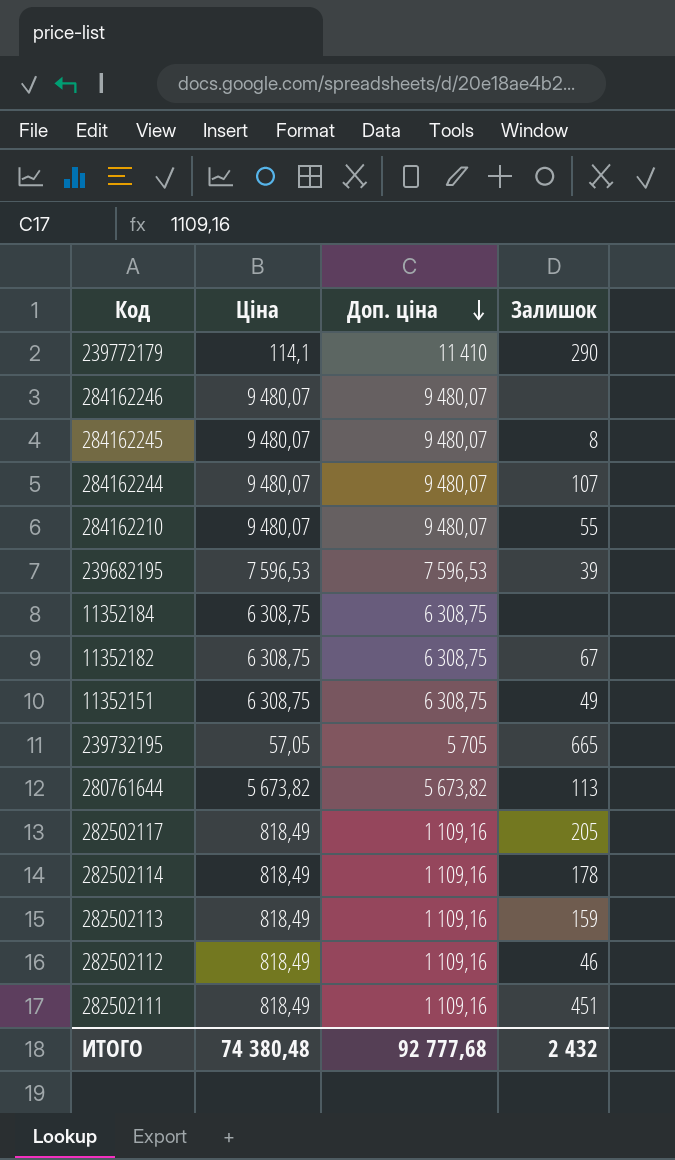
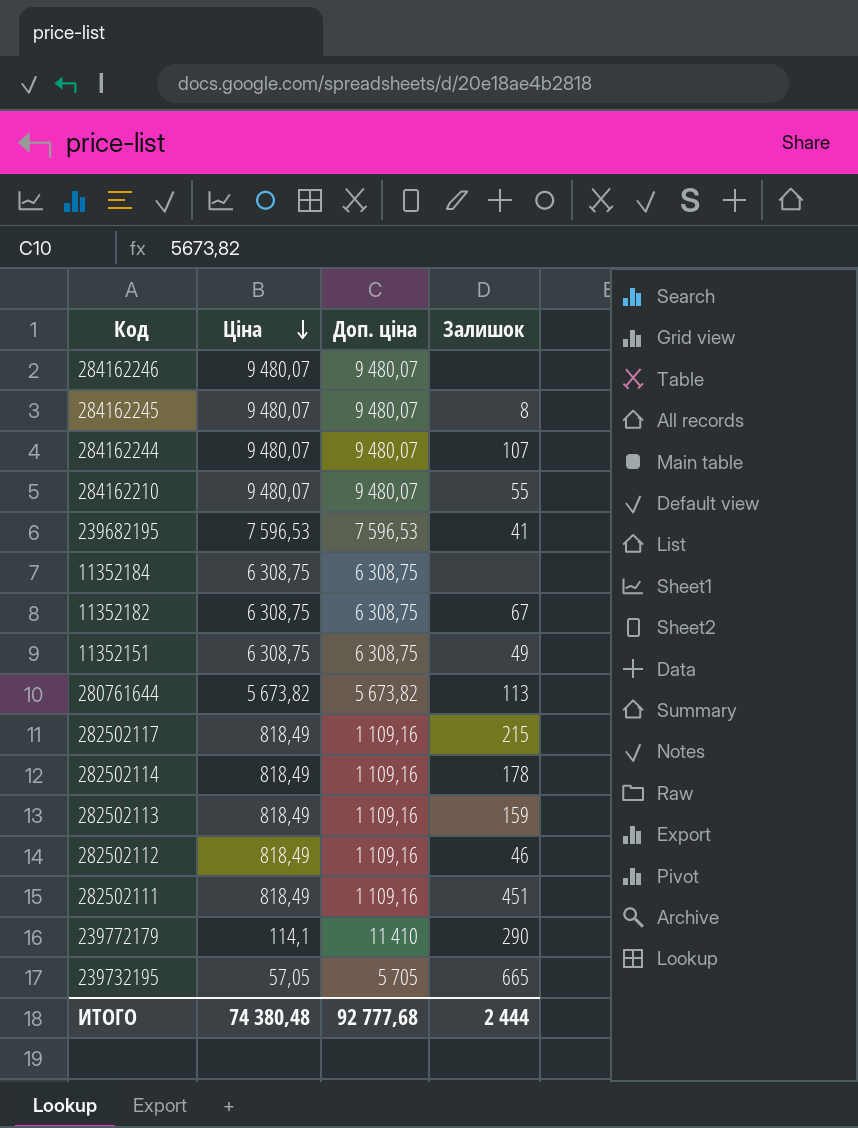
row order: Доп. ціна descending -> Ціна descending
239682195 | Залишок: 39 -> 41
282502117 | Залишок: 205 -> 215
ИТОГО | Залишок: 2 432 -> 2 444

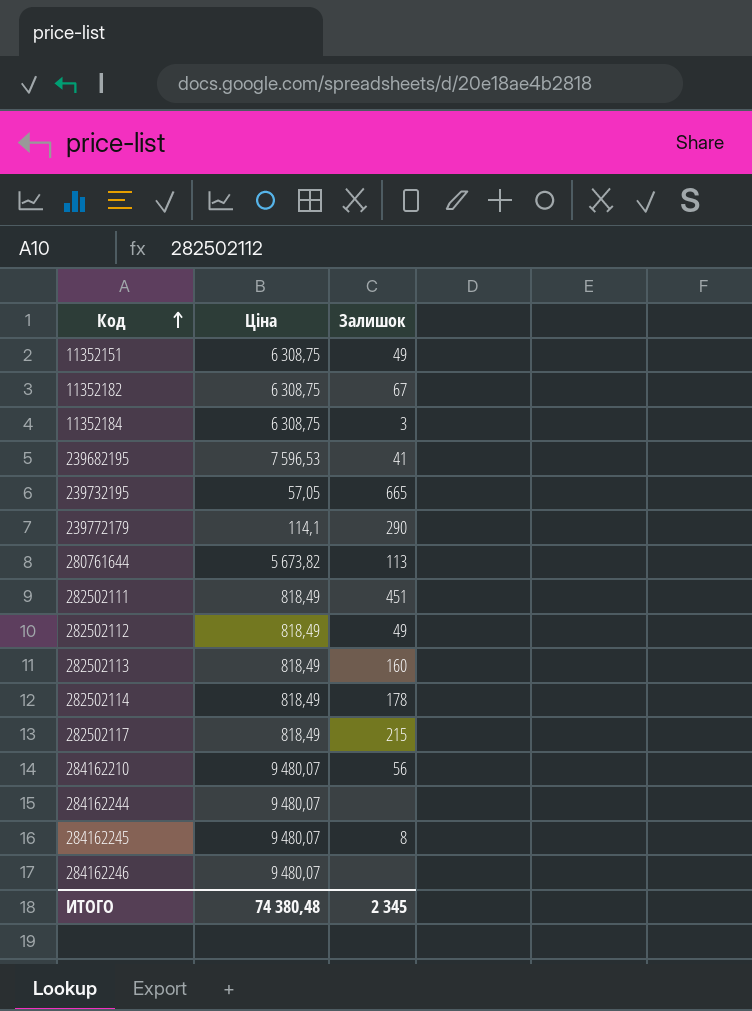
row order: Ціна descending -> Код ascending
column Доп. ціна | position: 3 -> none
11352184 | Залишок: none -> 3
282502112 | Залишок: 46 -> 49
282502113 | Залишок: 159 -> 160
284162210 | Залишок: 55 -> 56
284162244 | Залишок: 107 -> none
ИТОГО | Залишок: 2 444 -> 2 345

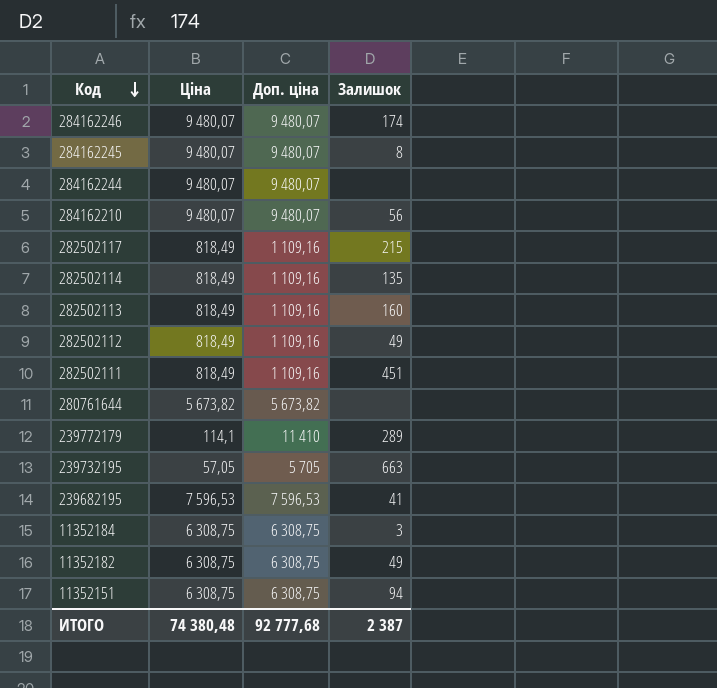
row order: Код ascending -> Код descending
column Доп. ціна | position: none -> 3
284162246 | Залишок: none -> 174
282502114 | Залишок: 178 -> 135
280761644 | Залишок: 113 -> none
239772179 | Залишок: 290 -> 289
239732195 | Залишок: 665 -> 663
11352182 | Залишок: 67 -> 49
11352151 | Залишок: 49 -> 94
ИТОГО | Залишок: 2 345 -> 2 387

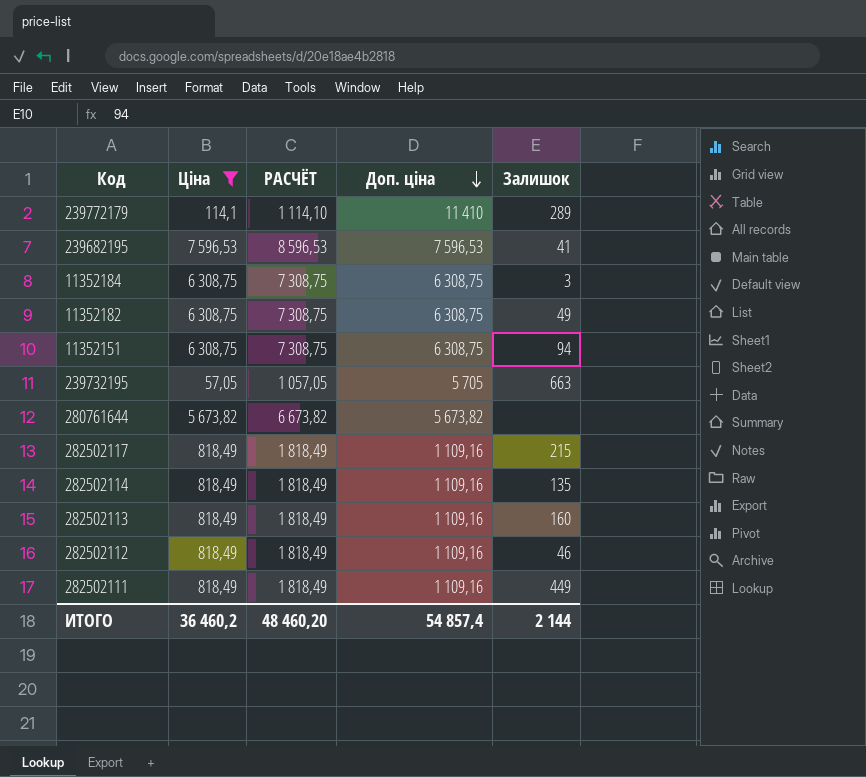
filter: none -> Ціна != 9 480,07
row order: Код descending -> Доп. ціна descending
column РАСЧЁТ | formula: none -> [Ціна] + 1000
282502112 | Залишок: 49 -> 46
282502111 | Залишок: 451 -> 449
ИТОГО | Ціна: 74 380,48 -> 36 460,2
ИТОГО | Доп. ціна: 92 777,68 -> 54 857,4
ИТОГО | Залишок: 2 387 -> 2 144

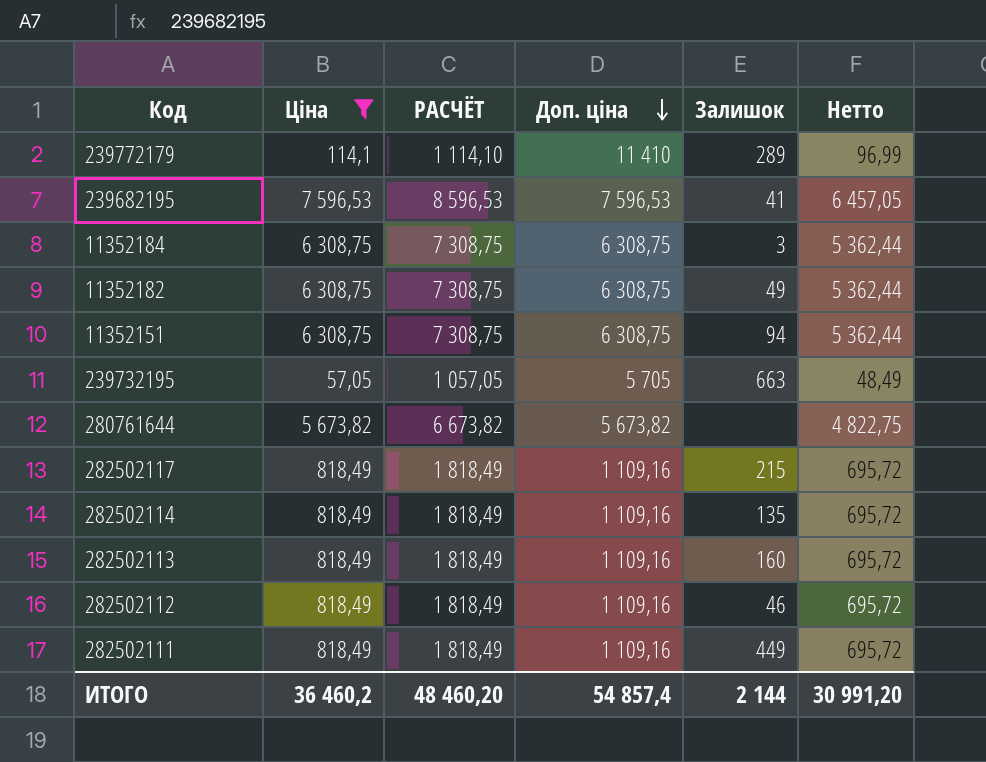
column Нетто | formula: none -> [Ціна] * 0,85

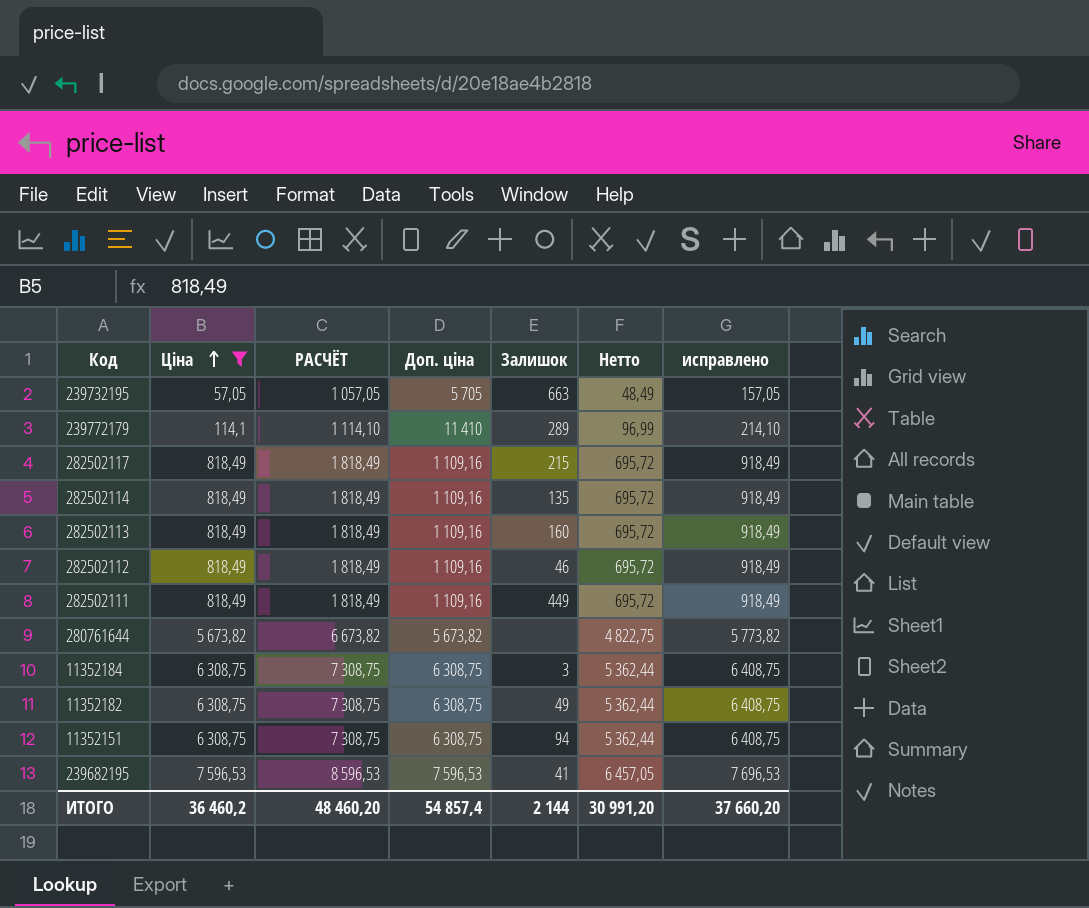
row order: Доп. ціна descending -> Ціна ascending
column исправлено | formula: none -> [Ціна] + 100

